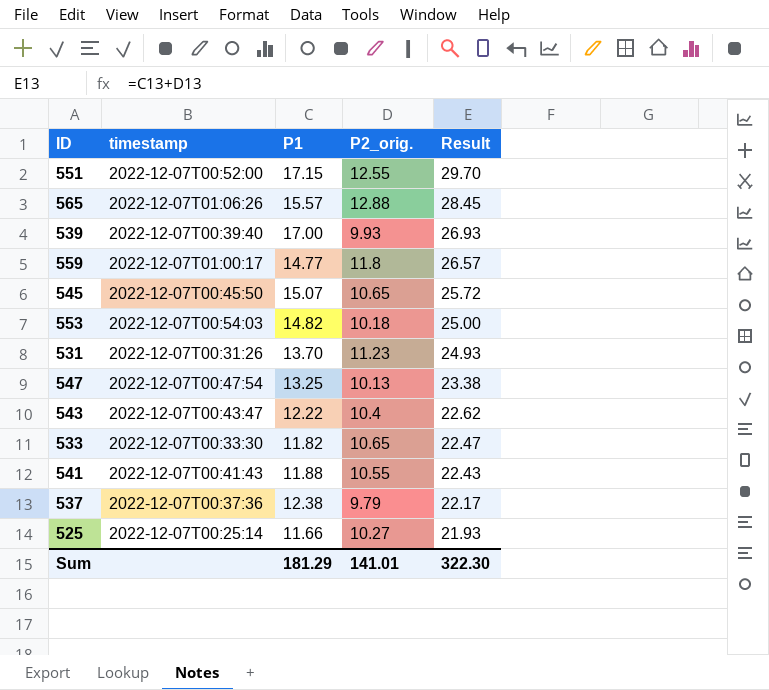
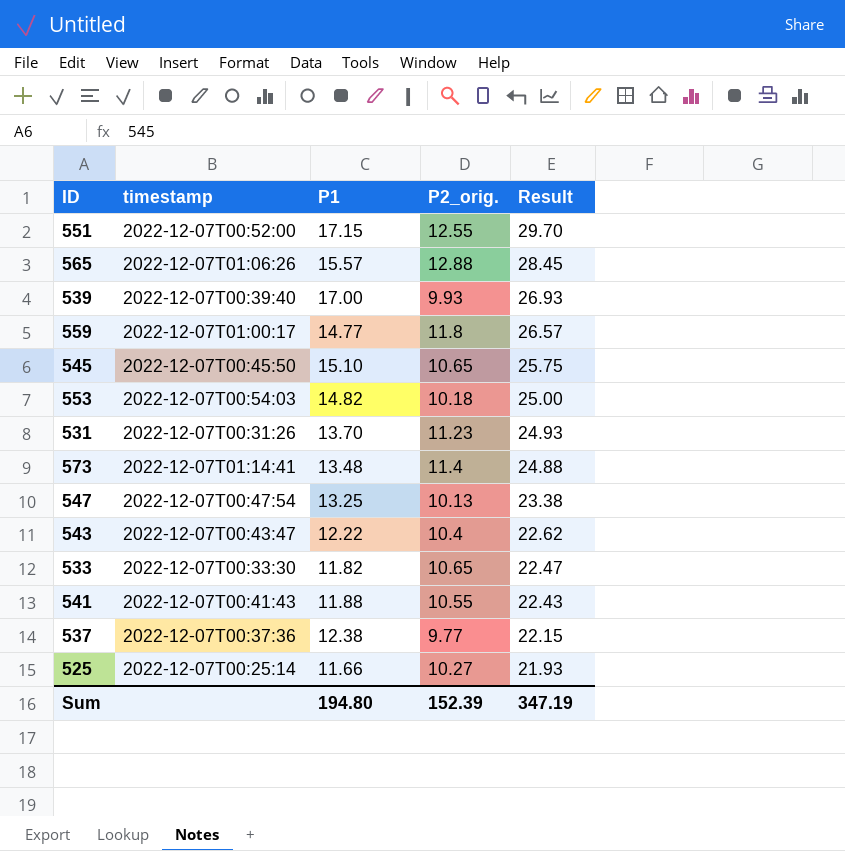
545 | P1: 15.07 -> 15.10
545 | Result: 25.72 -> 25.75
row 573: none -> 2022-12-07T01:14:41 | 13.48 | 11.4 | 24.88
537 | P2_orig.: 9.79 -> 9.77
537 | Result: 22.17 -> 22.15
Sum | P1: 181.29 -> 194.80
Sum | P2_orig.: 141.01 -> 152.39
Sum | Result: 322.30 -> 347.19

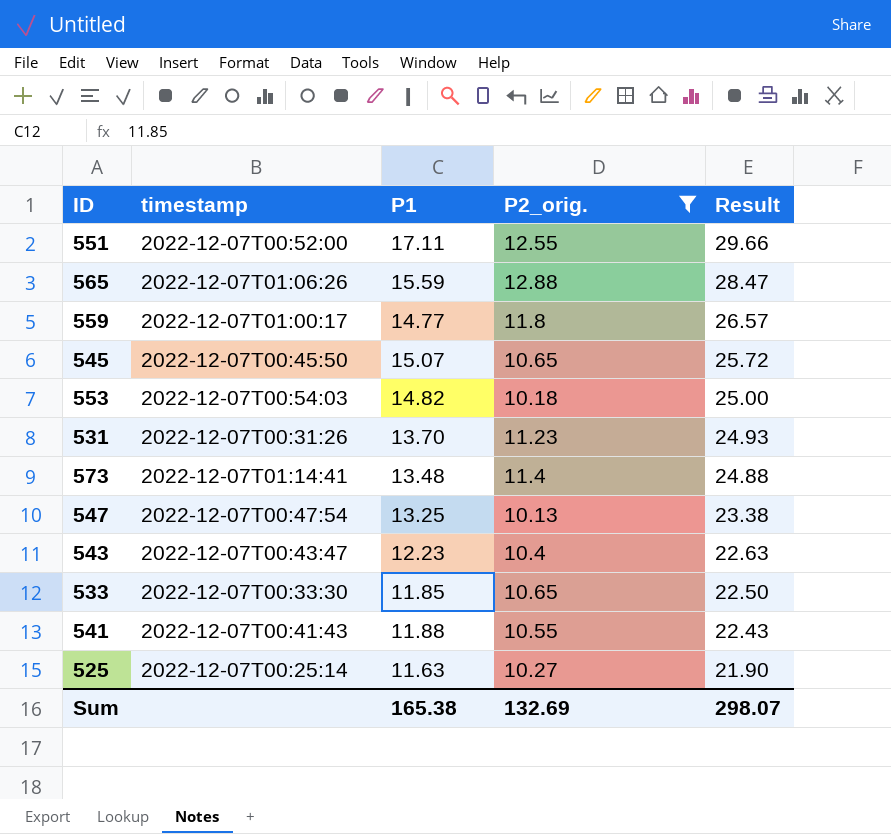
filter: none -> P2_orig. >= 10.13
551 | P1: 17.15 -> 17.11
551 | Result: 29.70 -> 29.66
565 | P1: 15.57 -> 15.59
565 | Result: 28.45 -> 28.47
545 | P1: 15.10 -> 15.07
545 | Result: 25.75 -> 25.72
543 | P1: 12.22 -> 12.23
543 | Result: 22.62 -> 22.63
533 | P1: 11.82 -> 11.85
533 | Result: 22.47 -> 22.50
525 | P1: 11.66 -> 11.63
525 | Result: 21.93 -> 21.90
Sum | P1: 194.80 -> 165.38
Sum | P2_orig.: 152.39 -> 132.69
Sum | Result: 347.19 -> 298.07

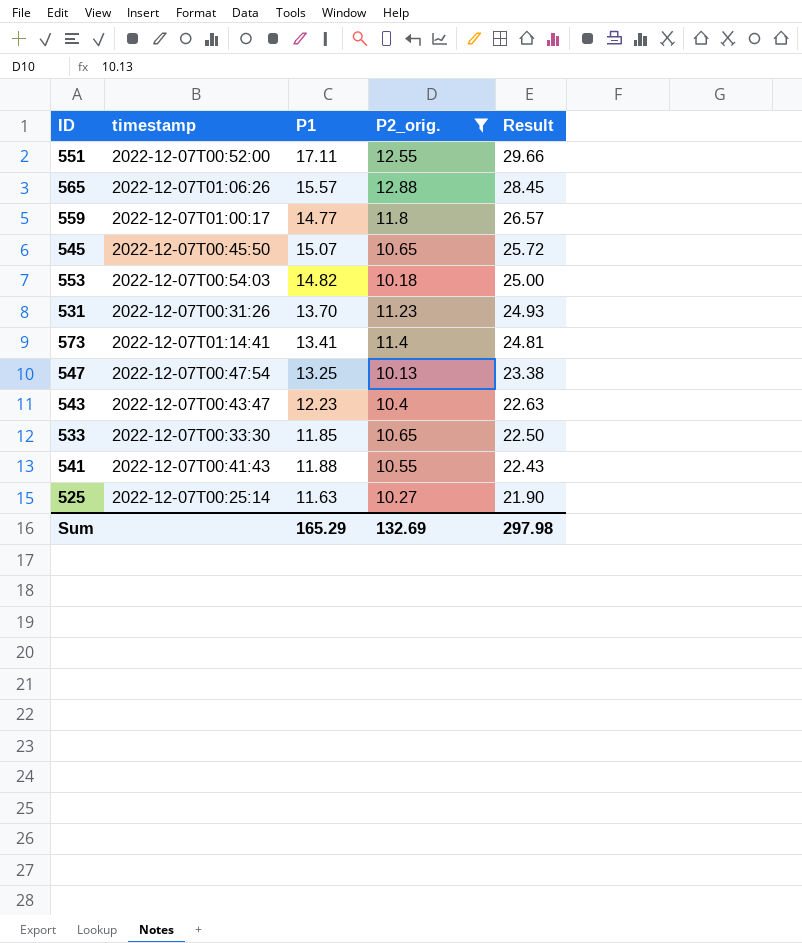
565 | P1: 15.59 -> 15.57
565 | Result: 28.47 -> 28.45
573 | P1: 13.48 -> 13.41
573 | Result: 24.88 -> 24.81
Sum | P1: 165.38 -> 165.29
Sum | Result: 298.07 -> 297.98

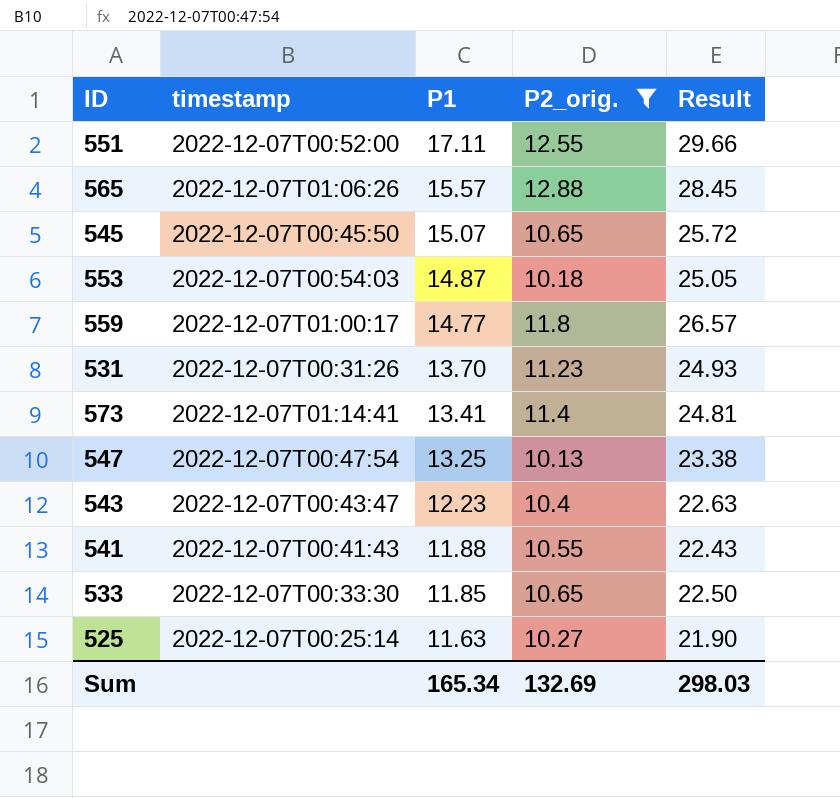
row order: Result descending -> P1 descending
553 | P1: 14.82 -> 14.87
553 | Result: 25.00 -> 25.05
Sum | P1: 165.29 -> 165.34
Sum | Result: 297.98 -> 298.03

